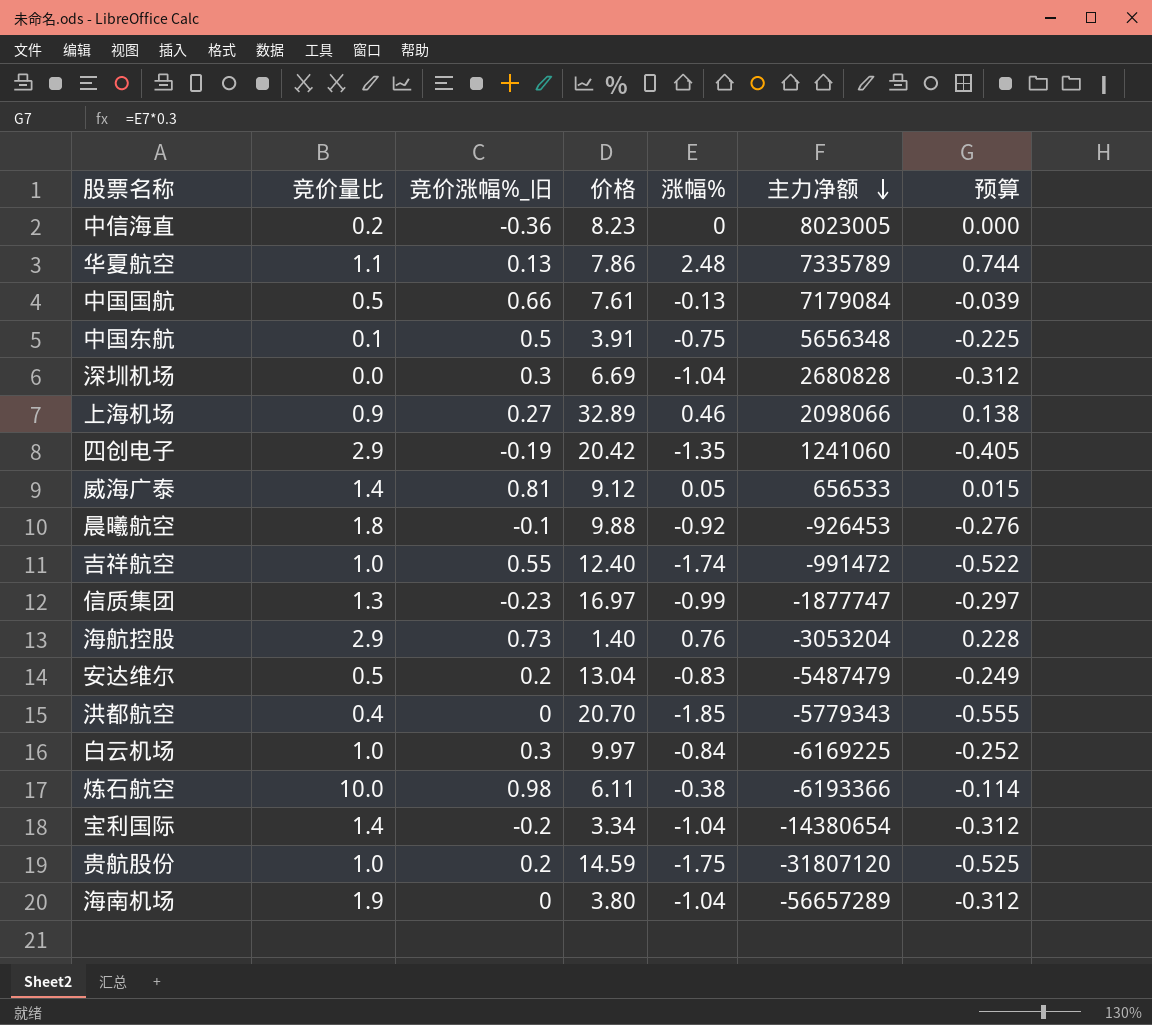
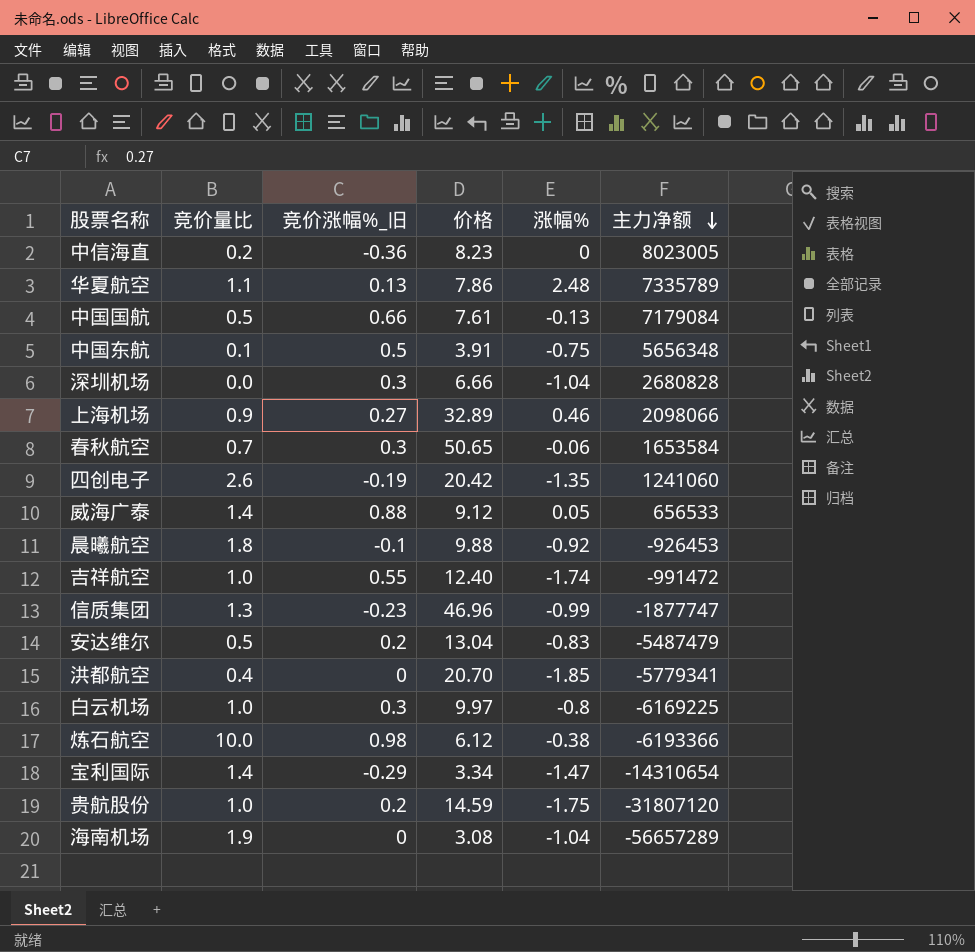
column 预算 | formula: [涨幅%] * 0.3 -> none
row 海航控股: 2.9 | 0.73 | 1.40 | 0.76 | -3053204 | 0.228 -> none
深圳机场 | 价格: 6.69 -> 6.66
row 春秋航空: none -> 0.7 | 0.3 | 50.65 | -0.06 | 1653584
四创电子 | 竞价量比: 2.9 -> 2.6
威海广泰 | 竞价涨幅%_旧: 0.81 -> 0.88
信质集团 | 价格: 16.97 -> 46.96
洪都航空 | 主力净额: -5779343 -> -5779341
白云机场 | 涨幅%: -0.84 -> -0.8
炼石航空 | 价格: 6.11 -> 6.12
宝利国际 | 竞价涨幅%_旧: -0.2 -> -0.29
宝利国际 | 涨幅%: -1.04 -> -1.47
宝利国际 | 主力净额: -14380654 -> -14310654
海南机场 | 价格: 3.80 -> 3.08

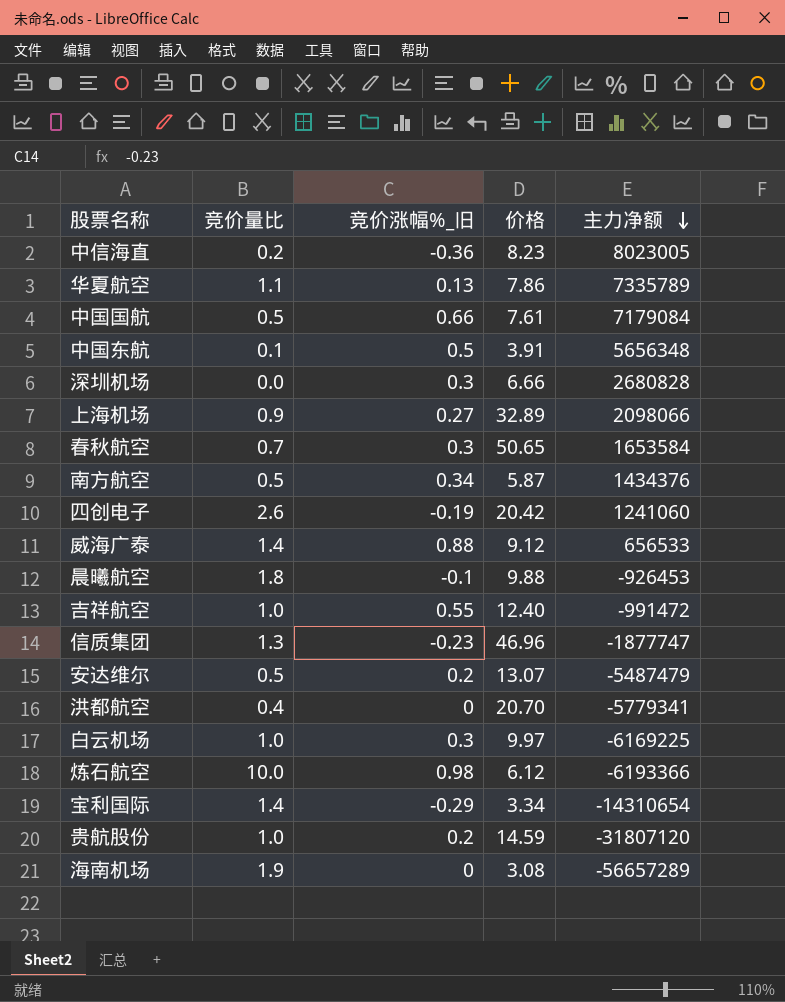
column 涨幅% | position: 5 -> none
row 南方航空: none -> 0.5 | 0.34 | 5.87 | 1434376
安达维尔 | 价格: 13.04 -> 13.07

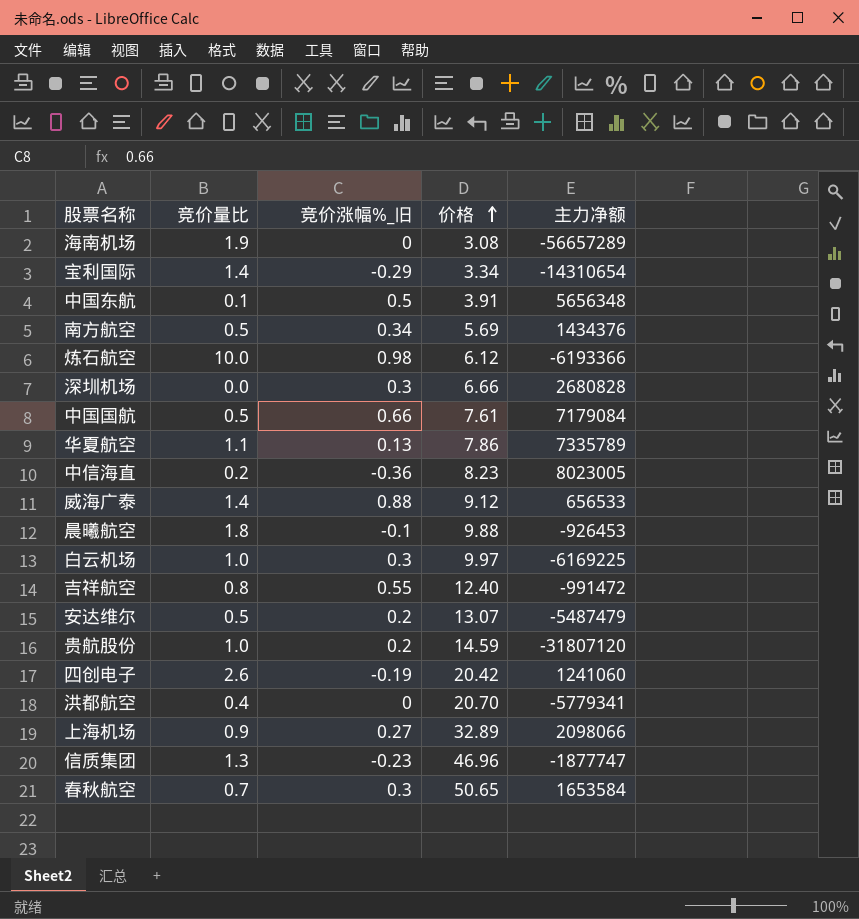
row order: 主力净额 descending -> 价格 ascending
南方航空 | 价格: 5.87 -> 5.69
吉祥航空 | 竞价量比: 1.0 -> 0.8

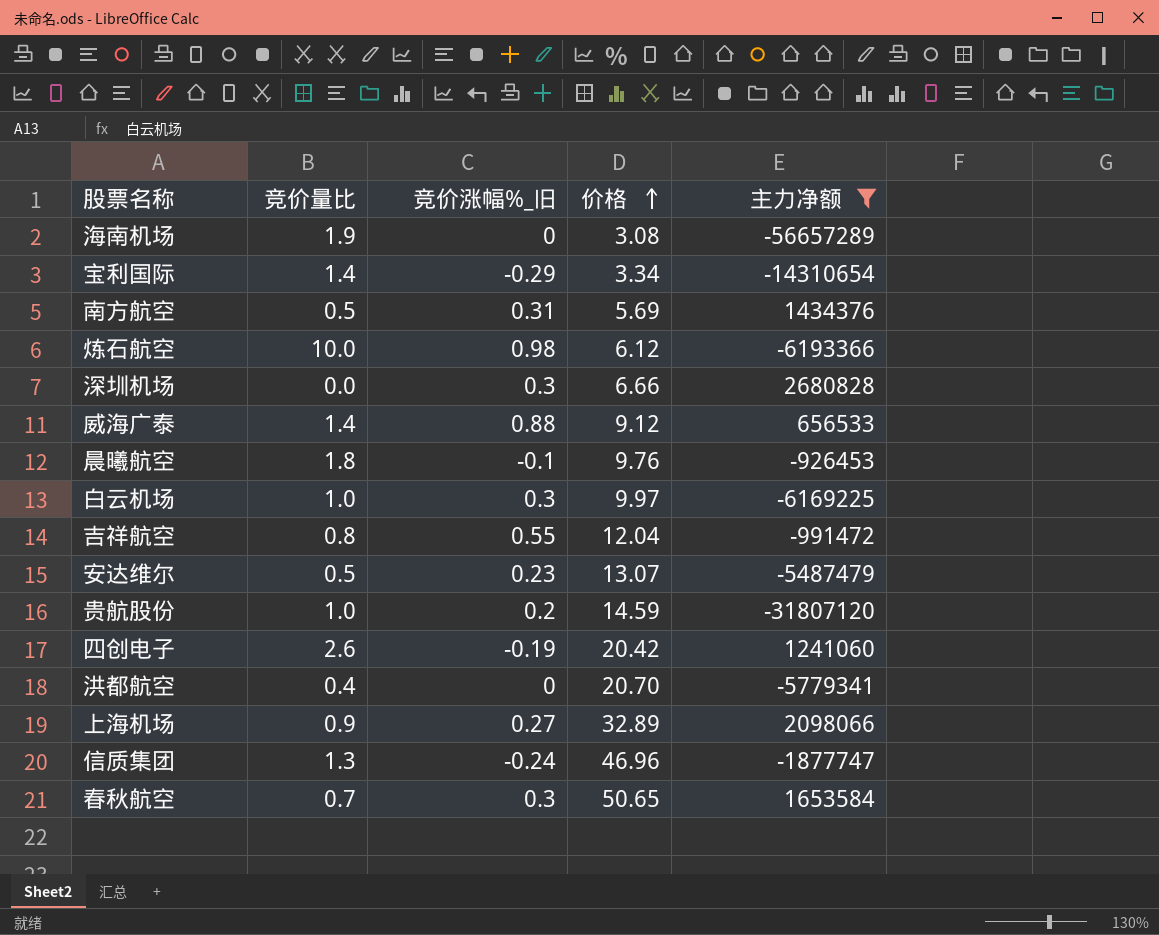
filter: none -> 主力净额 <= 2680828
南方航空 | 竞价涨幅%_旧: 0.34 -> 0.31
晨曦航空 | 价格: 9.88 -> 9.76
吉祥航空 | 价格: 12.40 -> 12.04
安达维尔 | 竞价涨幅%_旧: 0.2 -> 0.23
信质集团 | 竞价涨幅%_旧: -0.23 -> -0.24

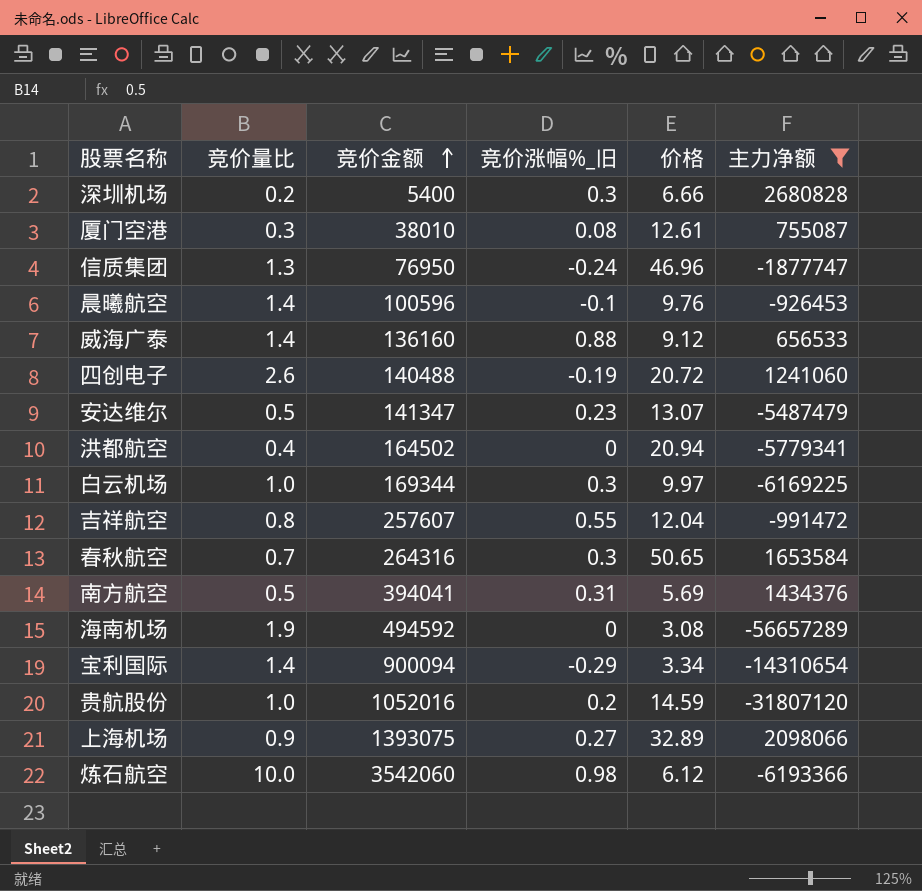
row order: 价格 ascending -> 竞价金额 ascending
column 竞价金额 | position: none -> 3
深圳机场 | 竞价量比: 0.0 -> 0.2
row 厦门空港: none -> 0.3 | 38010 | 0.08 | 12.61 | 755087
晨曦航空 | 竞价量比: 1.8 -> 1.4
四创电子 | 价格: 20.42 -> 20.72
洪都航空 | 价格: 20.70 -> 20.94

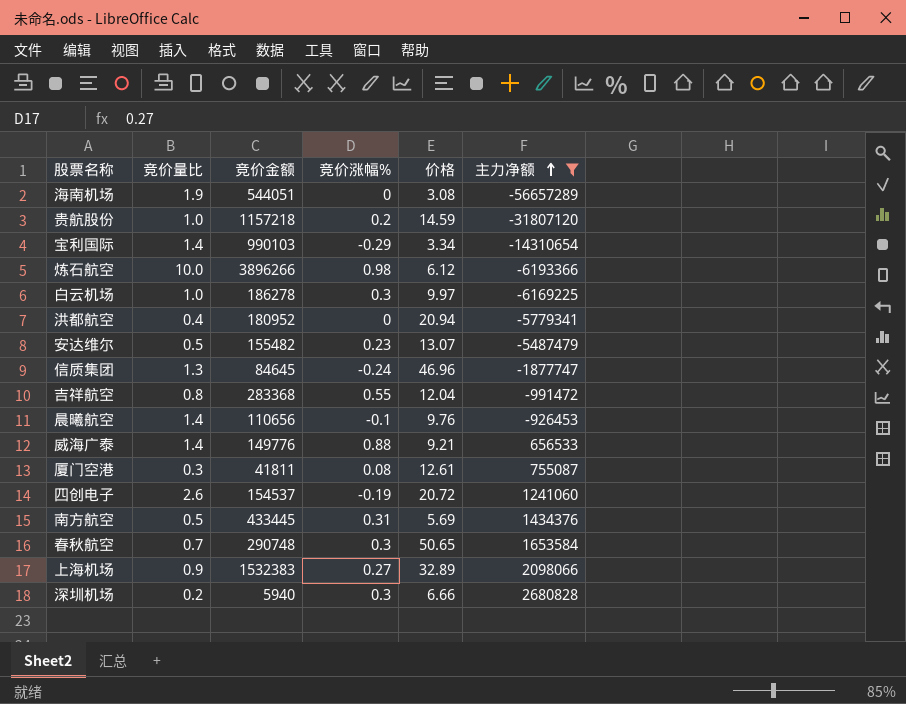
row order: 竞价金额 ascending -> 主力净额 ascending
column name: 竞价涨幅%_旧 -> 竞价涨幅%
海南机场 | 竞价金额: 494592 -> 544051
贵航股份 | 竞价金额: 1052016 -> 1157218
宝利国际 | 竞价金额: 900094 -> 990103
炼石航空 | 竞价金额: 3542060 -> 3896266
白云机场 | 竞价金额: 169344 -> 186278
洪都航空 | 竞价金额: 164502 -> 180952
安达维尔 | 竞价金额: 141347 -> 155482
信质集团 | 竞价金额: 76950 -> 84645
吉祥航空 | 竞价金额: 257607 -> 283368
晨曦航空 | 竞价金额: 100596 -> 110656
威海广泰 | 竞价金额: 136160 -> 149776
威海广泰 | 价格: 9.12 -> 9.21
厦门空港 | 竞价金额: 38010 -> 41811
四创电子 | 竞价金额: 140488 -> 154537
南方航空 | 竞价金额: 394041 -> 433445
春秋航空 | 竞价金额: 264316 -> 290748
上海机场 | 竞价金额: 1393075 -> 1532383
深圳机场 | 竞价金额: 5400 -> 5940

